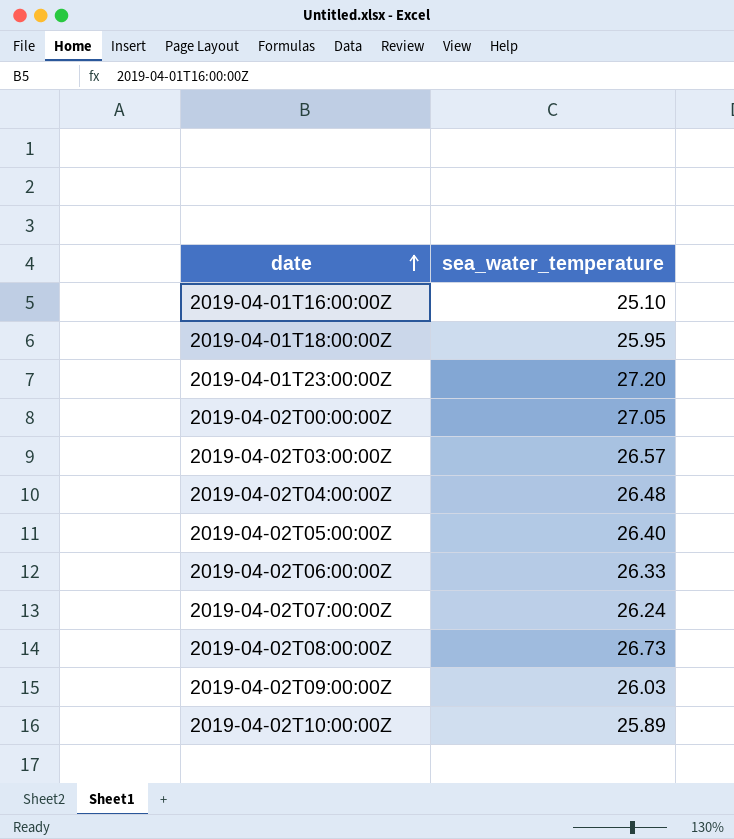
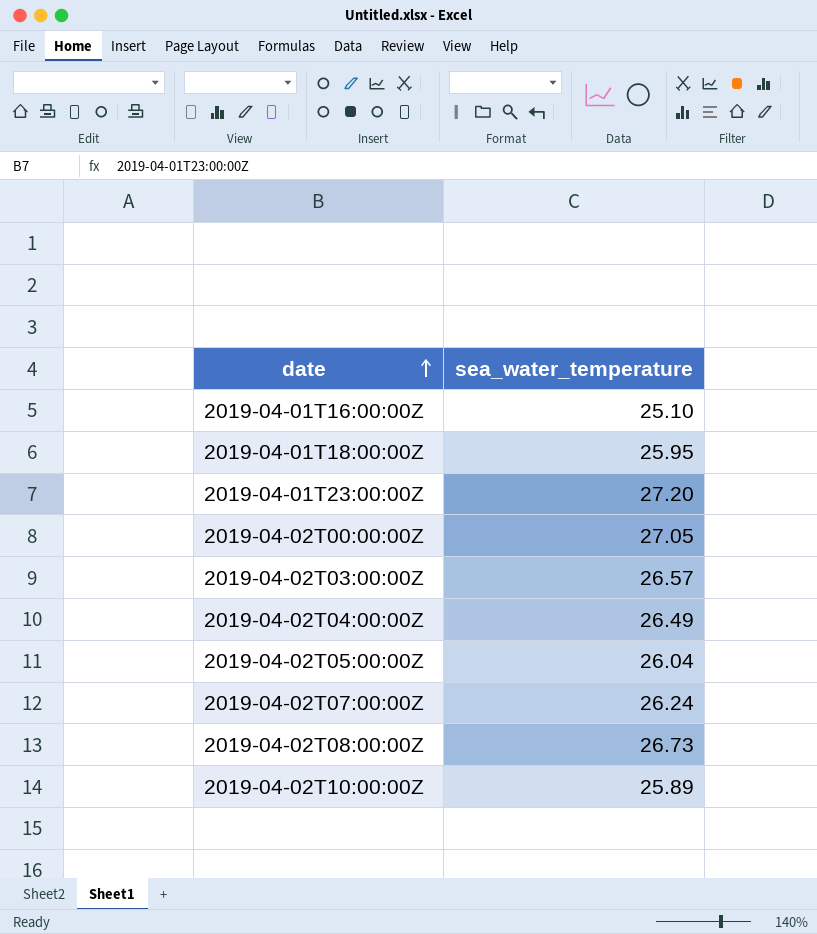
row 2019-04-02T06:00:00Z: 26.33 -> none
row 2019-04-02T09:00:00Z: 26.03 -> none
2019-04-02T04:00:00Z | sea_water_temperature: 26.48 -> 26.49
2019-04-02T05:00:00Z | sea_water_temperature: 26.40 -> 26.04

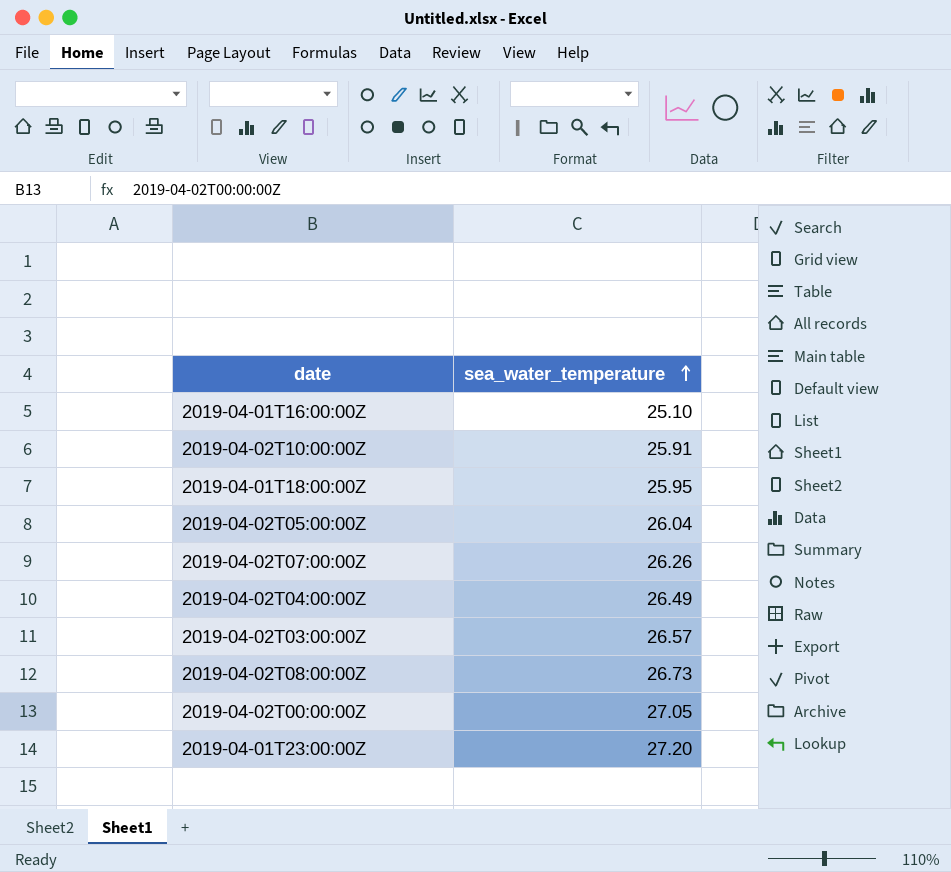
row order: date ascending -> sea_water_temperature ascending
2019-04-02T10:00:00Z | sea_water_temperature: 25.89 -> 25.91
2019-04-02T07:00:00Z | sea_water_temperature: 26.24 -> 26.26

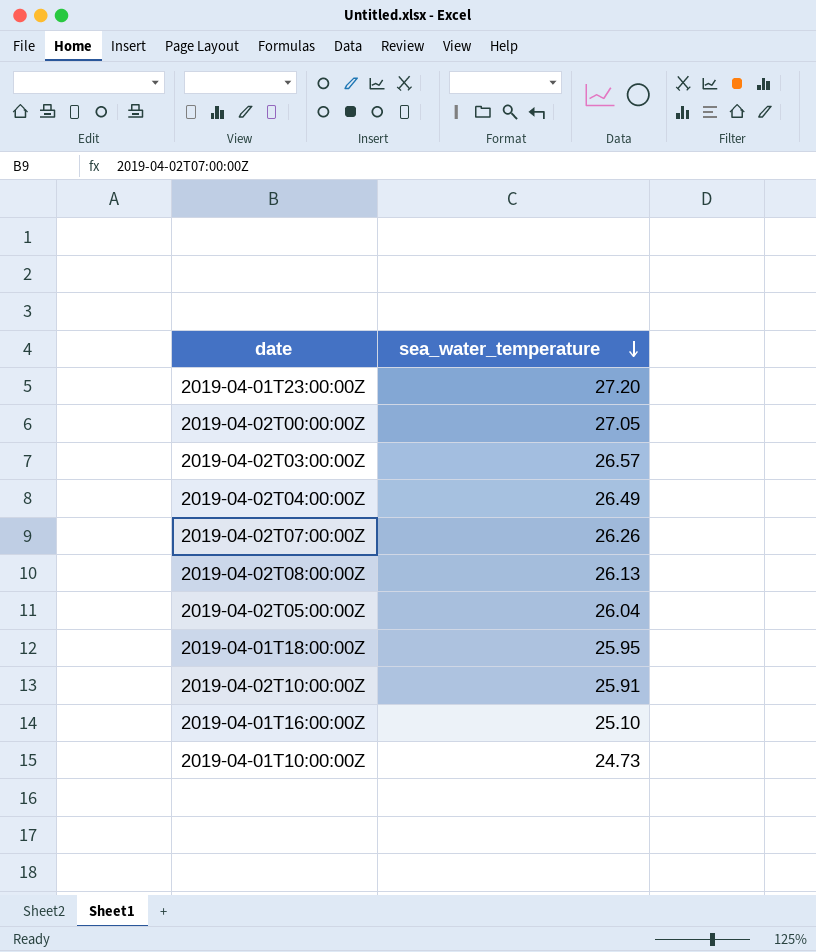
row order: sea_water_temperature ascending -> sea_water_temperature descending
2019-04-02T08:00:00Z | sea_water_temperature: 26.73 -> 26.13
row 2019-04-01T10:00:00Z: none -> 24.73

